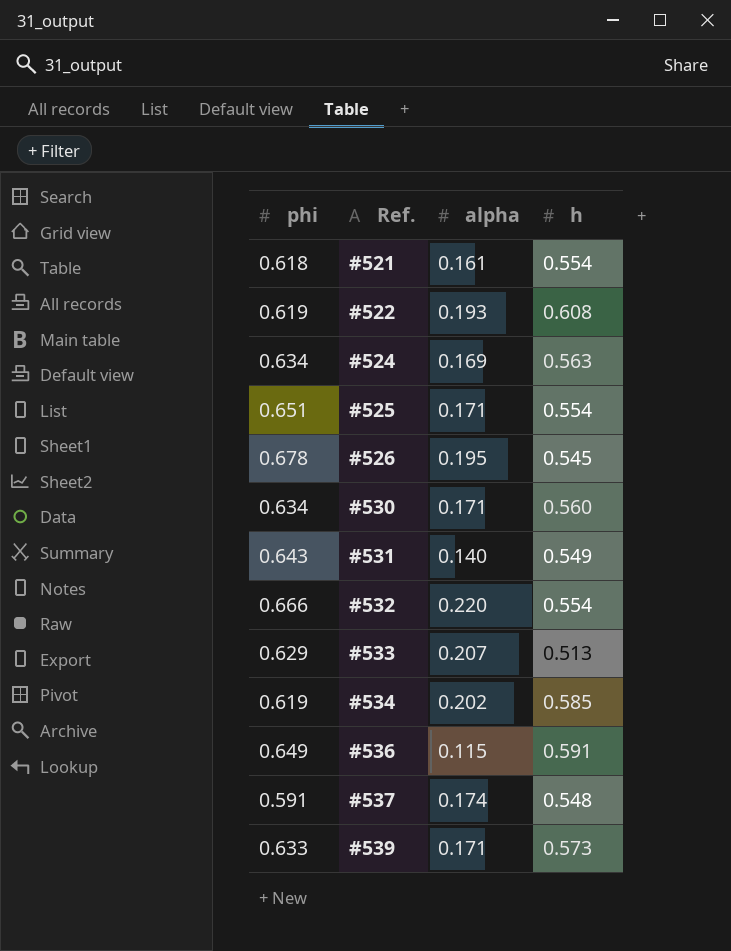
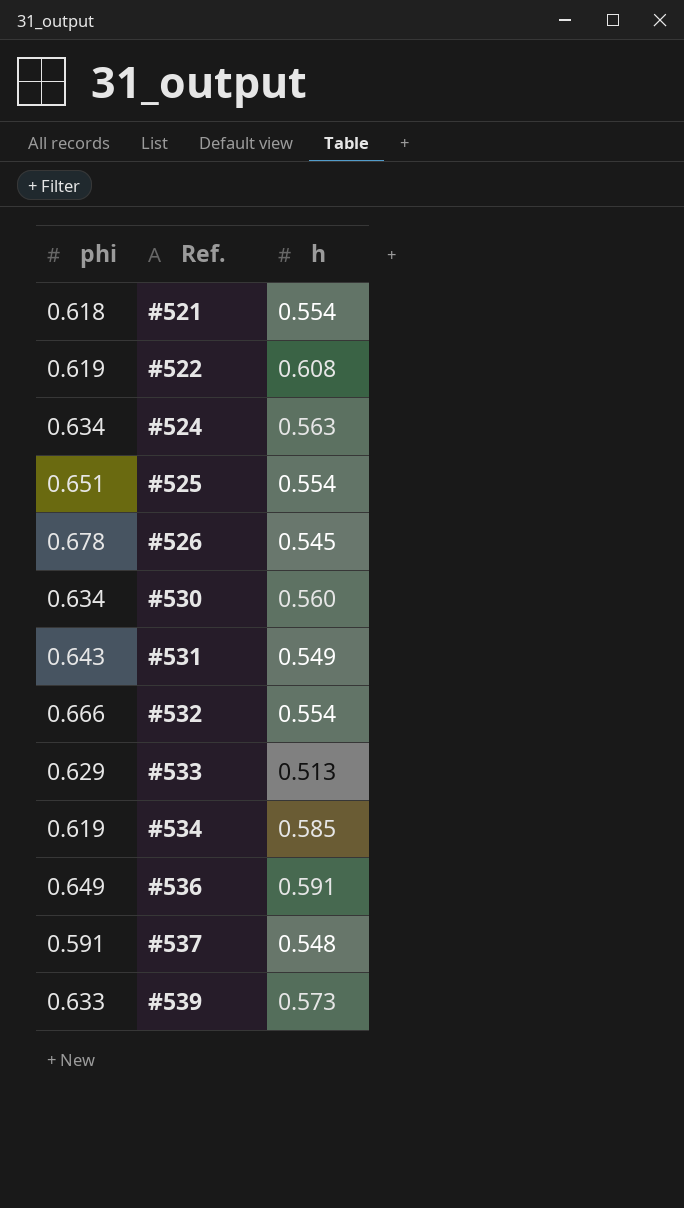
column alpha | position: 3 -> none

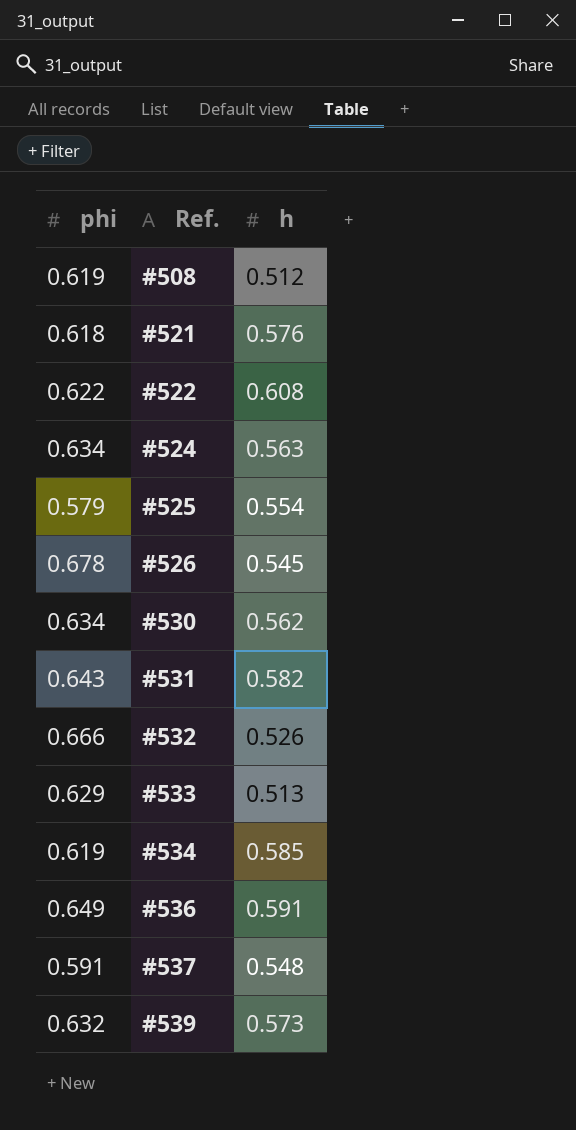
row #508: none -> 0.619 | 0.512
#521 | h: 0.554 -> 0.576
#522 | phi: 0.619 -> 0.622
#525 | phi: 0.651 -> 0.579
#530 | h: 0.560 -> 0.562
#531 | h: 0.549 -> 0.582
#532 | h: 0.554 -> 0.526
#539 | phi: 0.633 -> 0.632

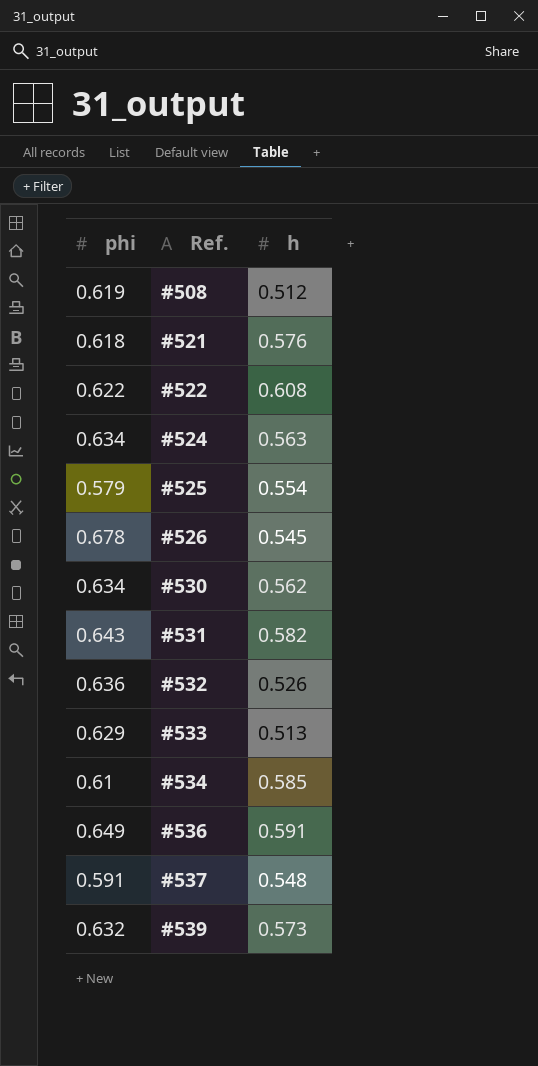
#532 | phi: 0.666 -> 0.636
#534 | phi: 0.619 -> 0.61

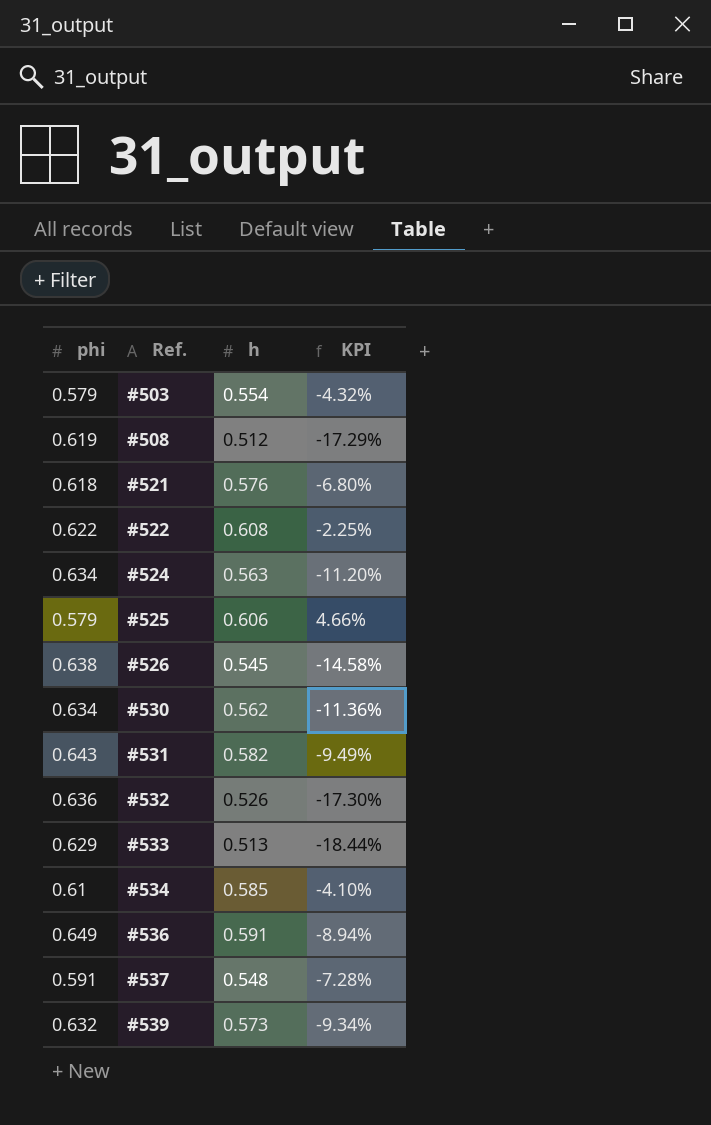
column KPI | formula: none -> ([h] - [phi]) / [phi]
row #503: none -> 0.579 | 0.554 | -4.32%
#525 | h: 0.554 -> 0.606
#526 | phi: 0.678 -> 0.638

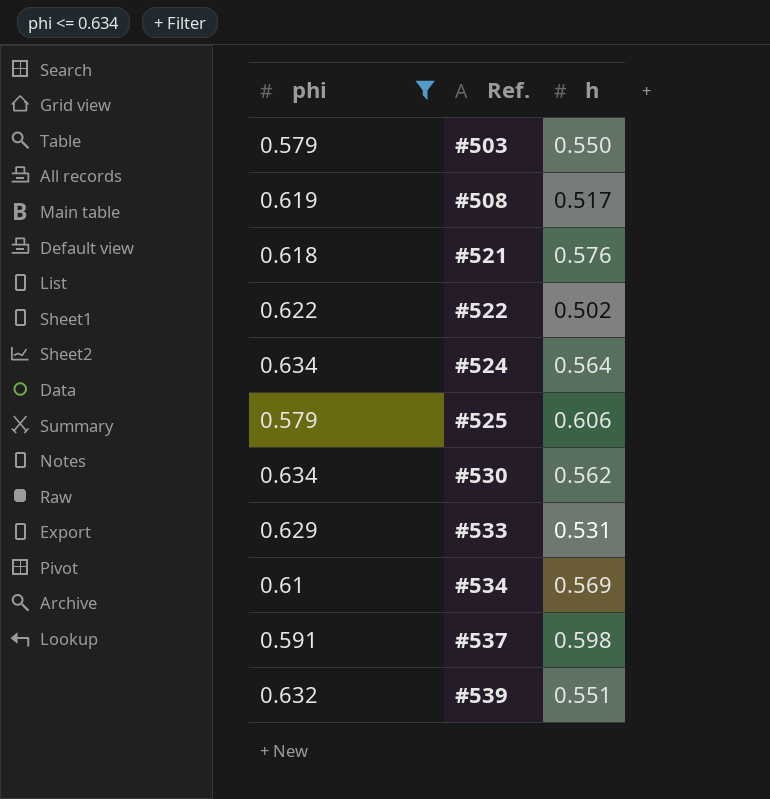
filter: none -> phi <= 0.634
column KPI | formula: ([h] - [phi]) / [phi] -> none
#503 | h: 0.554 -> 0.550
#508 | h: 0.512 -> 0.517
#522 | h: 0.608 -> 0.502
#524 | h: 0.563 -> 0.564
#533 | h: 0.513 -> 0.531
#534 | h: 0.585 -> 0.569
#537 | h: 0.548 -> 0.598
#539 | h: 0.573 -> 0.551

